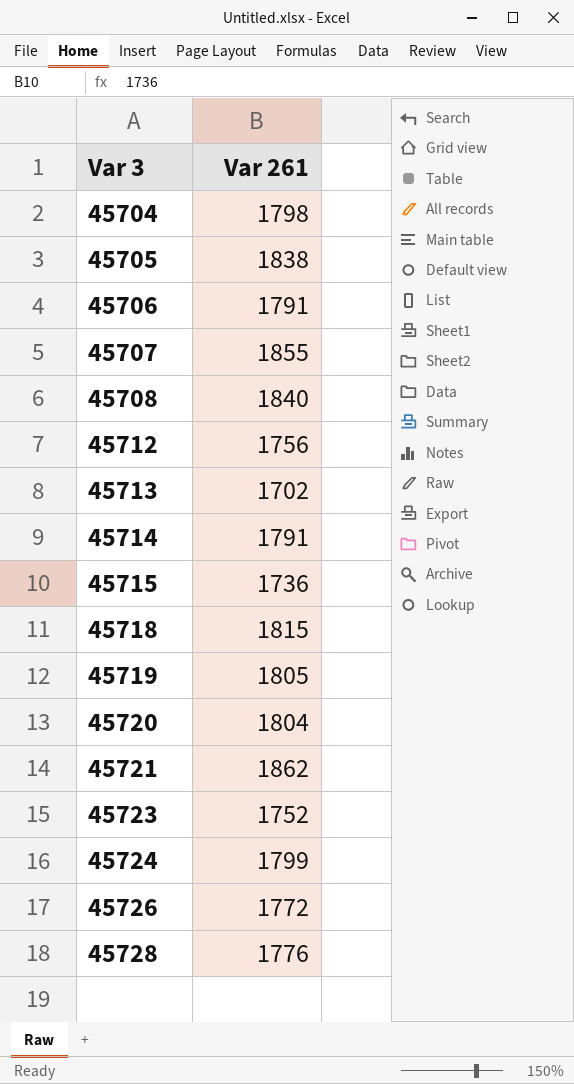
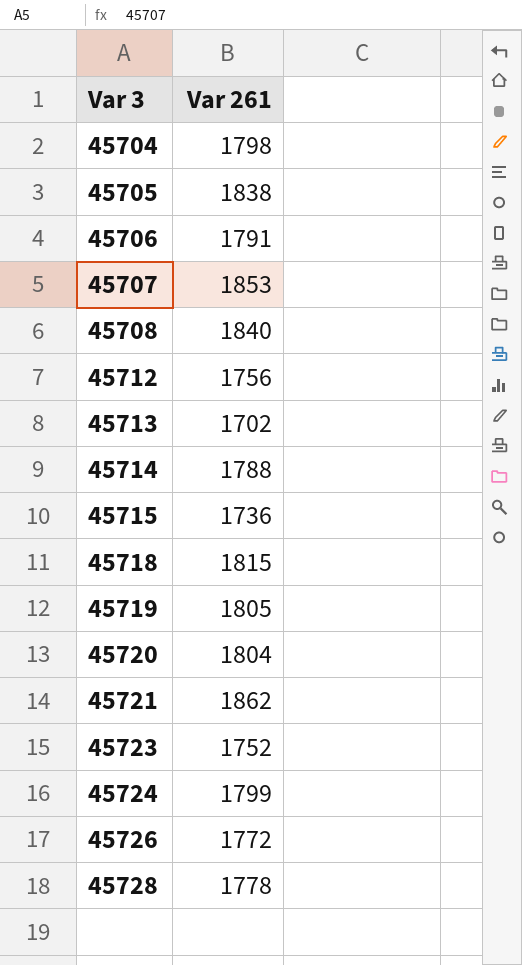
45707 | Var 261: 1855 -> 1853
45714 | Var 261: 1791 -> 1788
45728 | Var 261: 1776 -> 1778

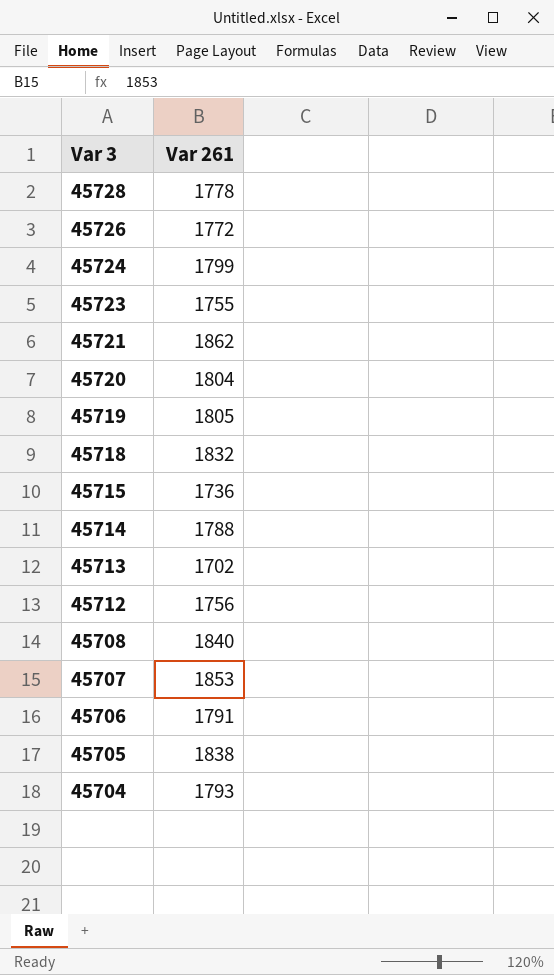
row order: Var 3 ascending -> Var 3 descending
45723 | Var 261: 1752 -> 1755
45718 | Var 261: 1815 -> 1832
45704 | Var 261: 1798 -> 1793

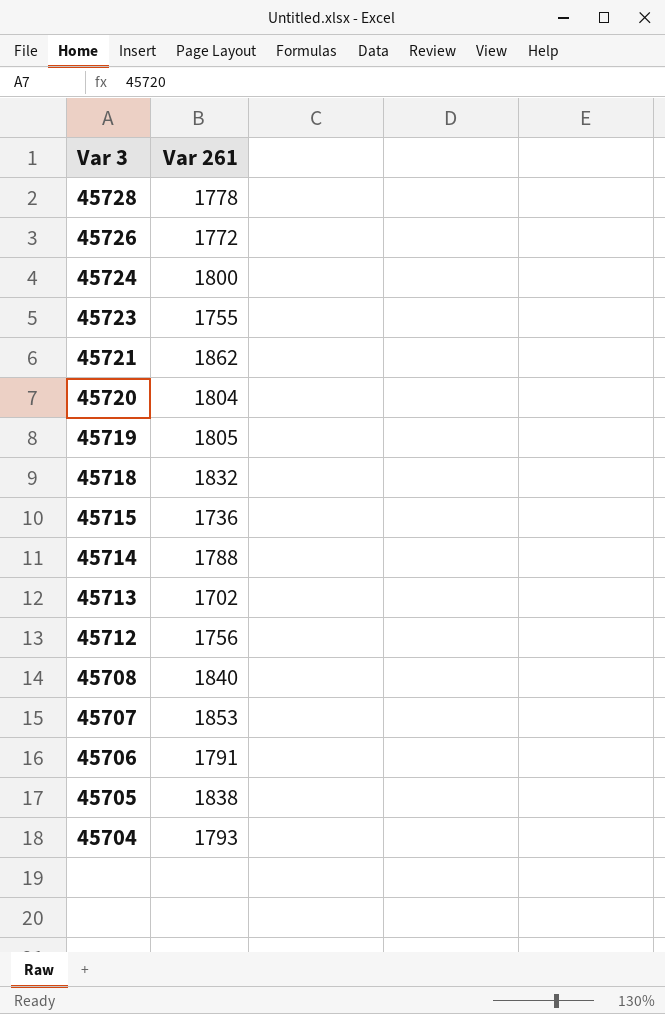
45724 | Var 261: 1799 -> 1800

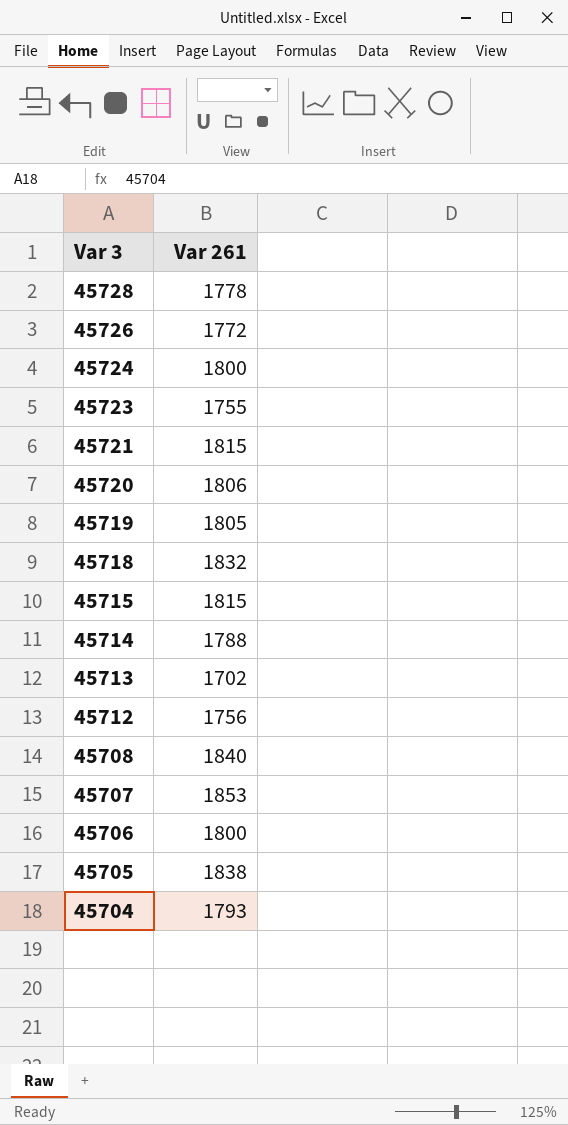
45721 | Var 261: 1862 -> 1815
45720 | Var 261: 1804 -> 1806
45715 | Var 261: 1736 -> 1815
45706 | Var 261: 1791 -> 1800

